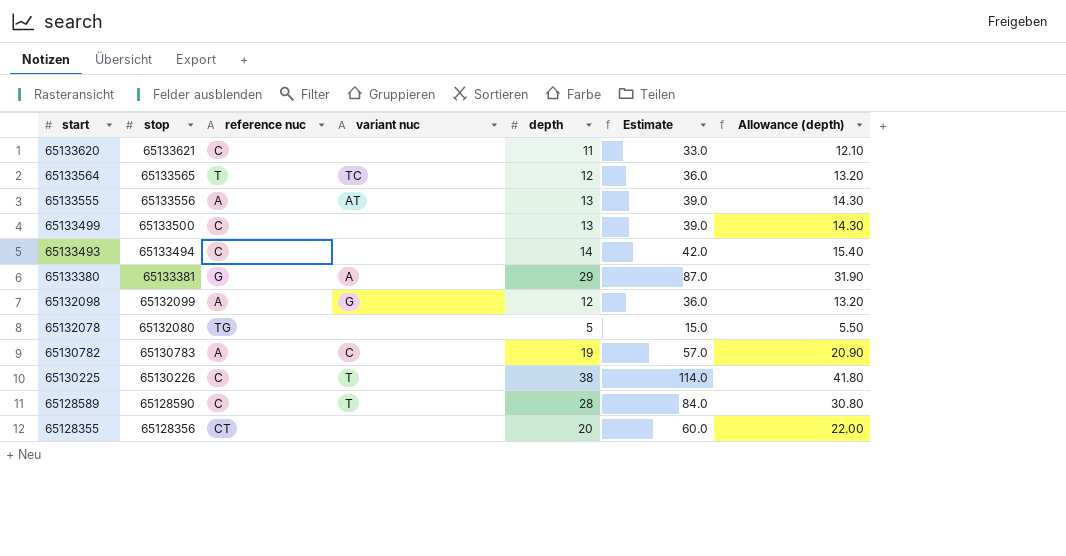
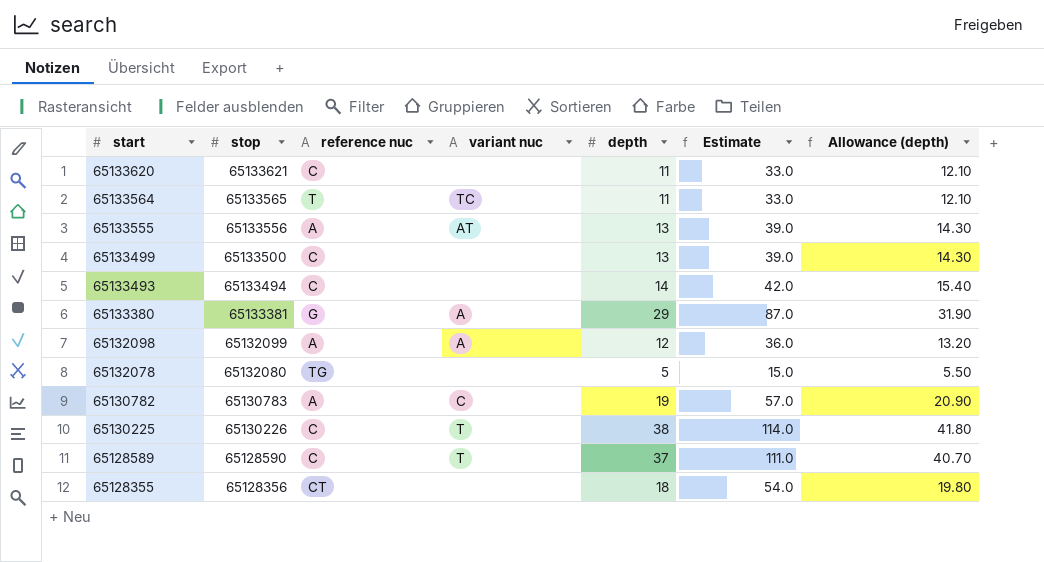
65133564 | depth: 12 -> 11
65133564 | Estimate: 36.0 -> 33.0
65133564 | Allowance (depth): 13.20 -> 12.10
65132098 | variant nuc: G -> A
65128589 | depth: 28 -> 37
65128589 | Estimate: 84.0 -> 111.0
65128589 | Allowance (depth): 30.80 -> 40.70
65128355 | depth: 20 -> 18
65128355 | Estimate: 60.0 -> 54.0
65128355 | Allowance (depth): 22.00 -> 19.80

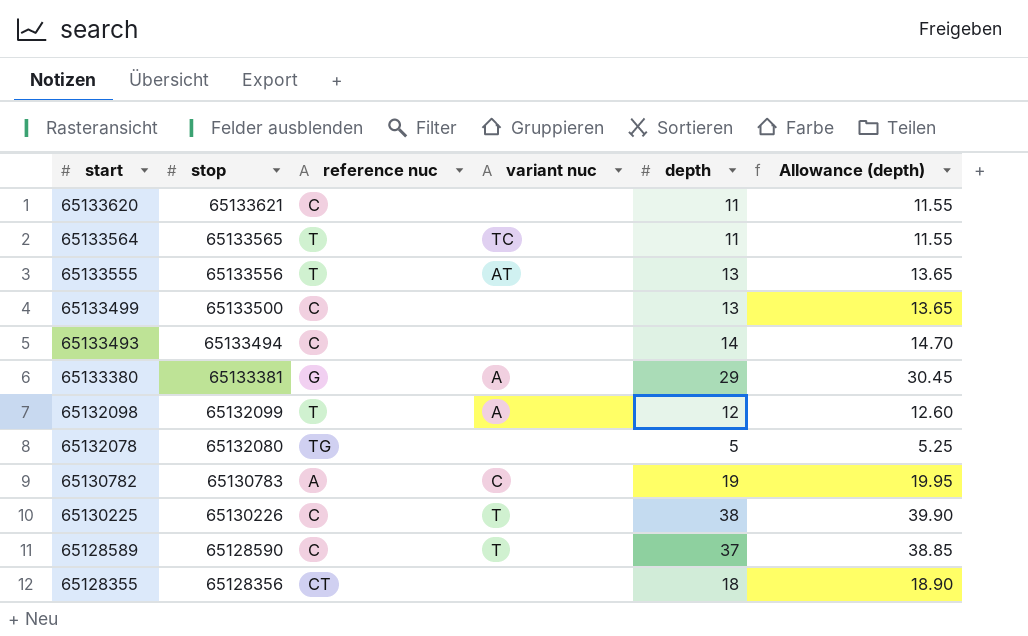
column Estimate | formula: [depth] * 3 -> none
column Allowance (depth) | formula: [depth] * 1.1 -> [depth] * 1.05
65133555 | reference nuc: A -> T
65132098 | reference nuc: A -> T

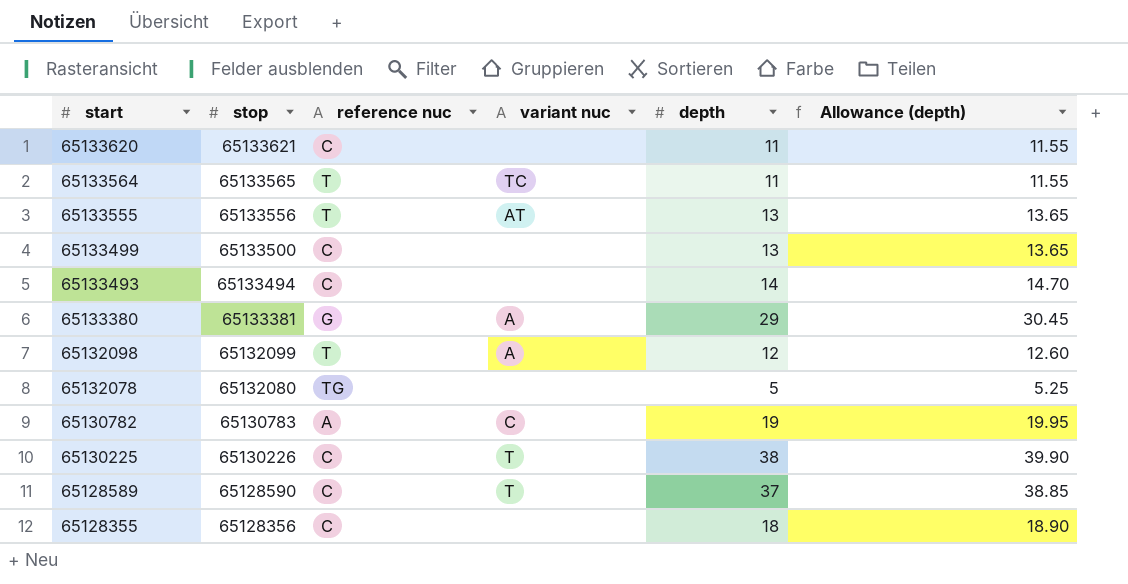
65128355 | reference nuc: CT -> C

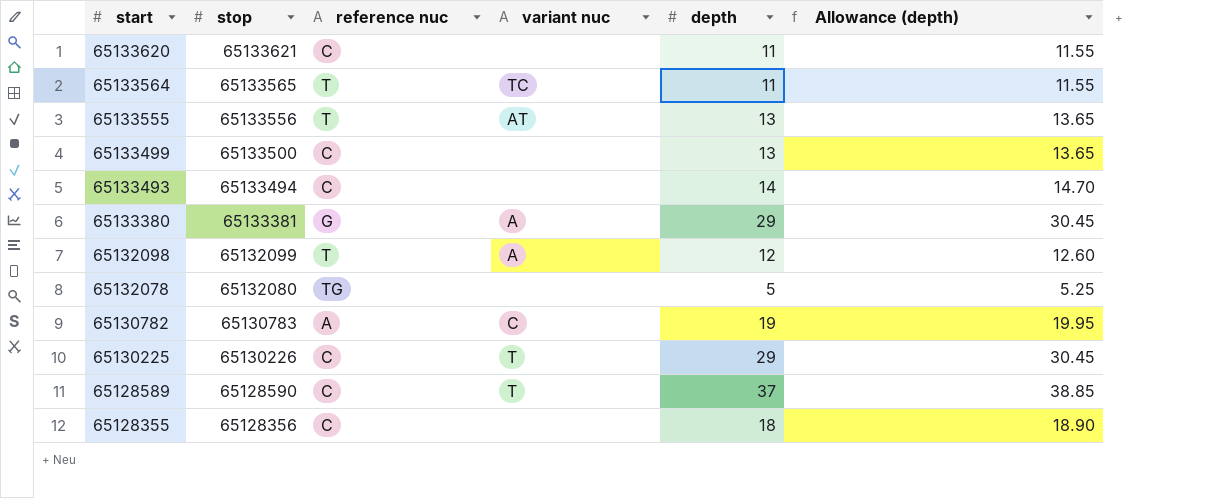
65130225 | depth: 38 -> 29
65130225 | Allowance (depth): 39.90 -> 30.45

